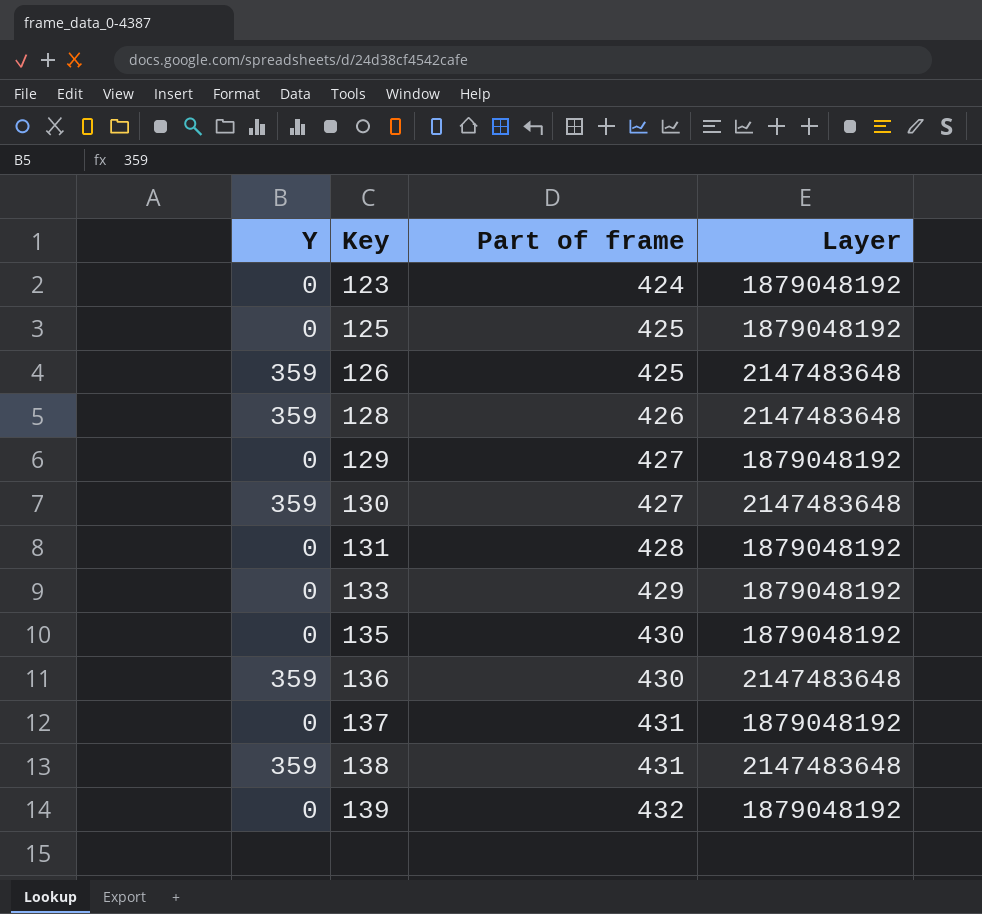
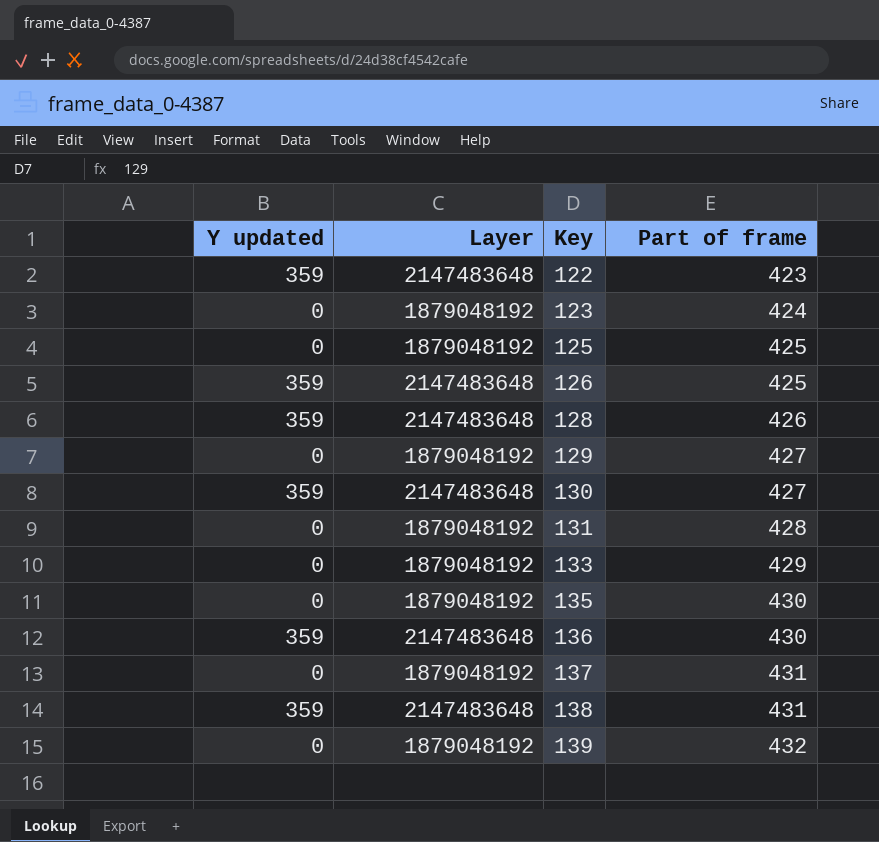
column name: Y -> Y updated
column Layer | position: 4 -> 2
row 122: none -> 359 | 2147483648 | 423

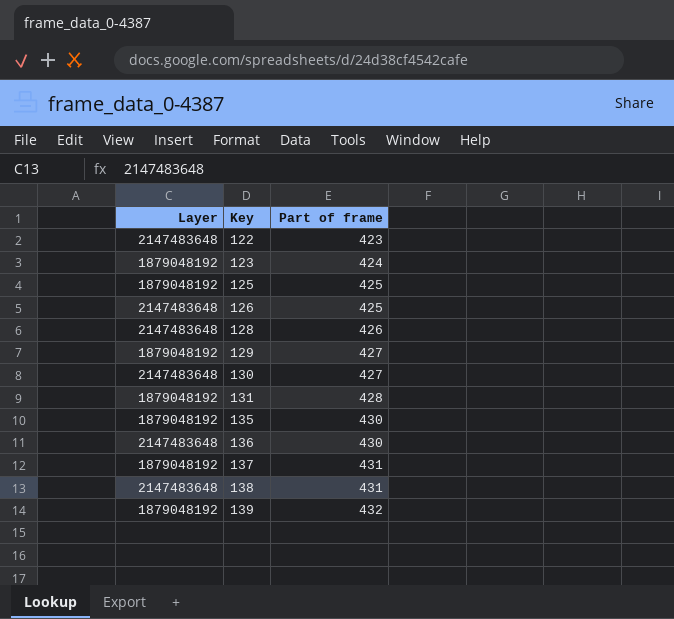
column Y updated | position: 1 -> none
row 133: 0 | 1879048192 | 429 -> none

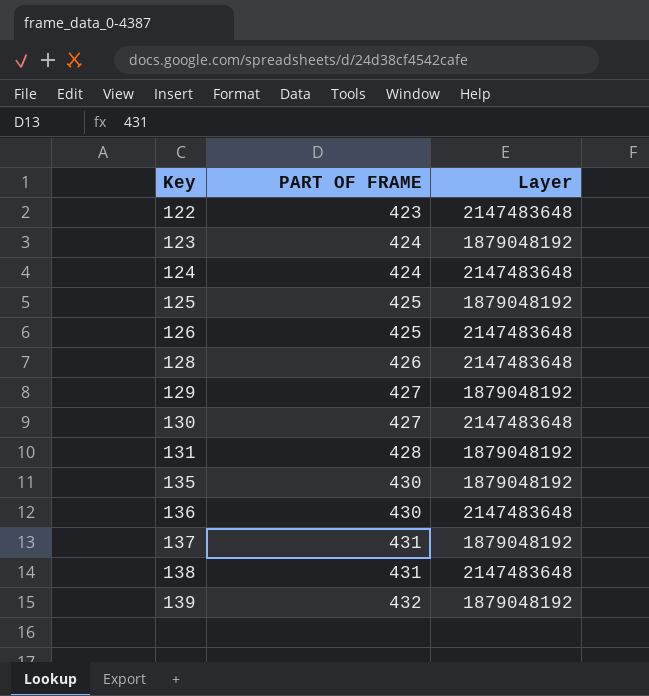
column name: Part of frame -> PART OF FRAME
column Layer | position: 1 -> 3
row 124: none -> 424 | 2147483648

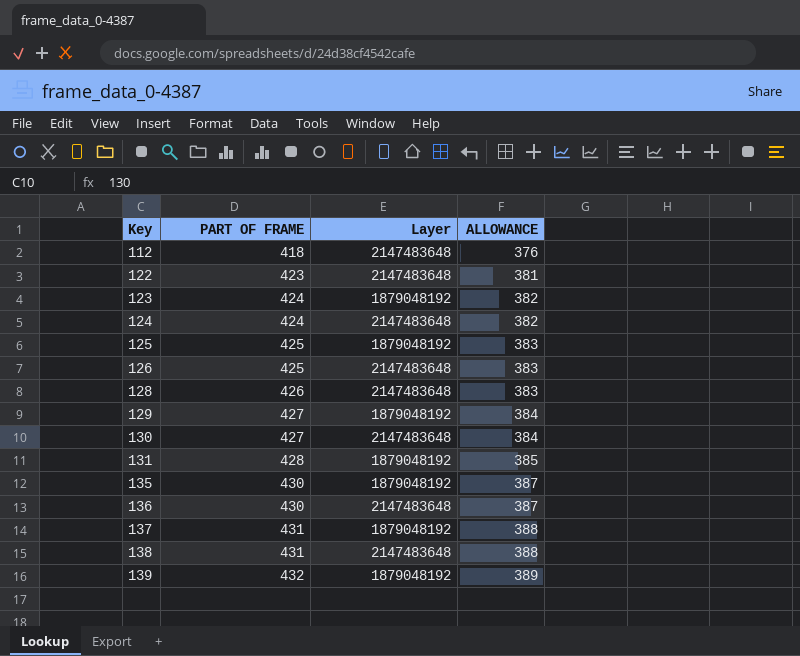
column ALLOWANCE | formula: none -> [PART OF FRAME] * 0.9
row 112: none -> 418 | 2147483648 | 376

